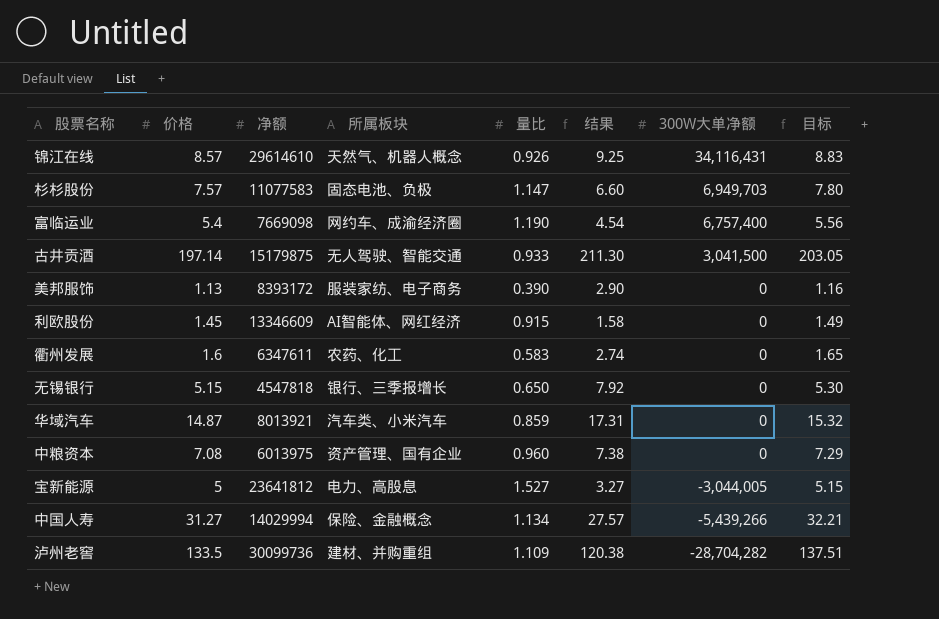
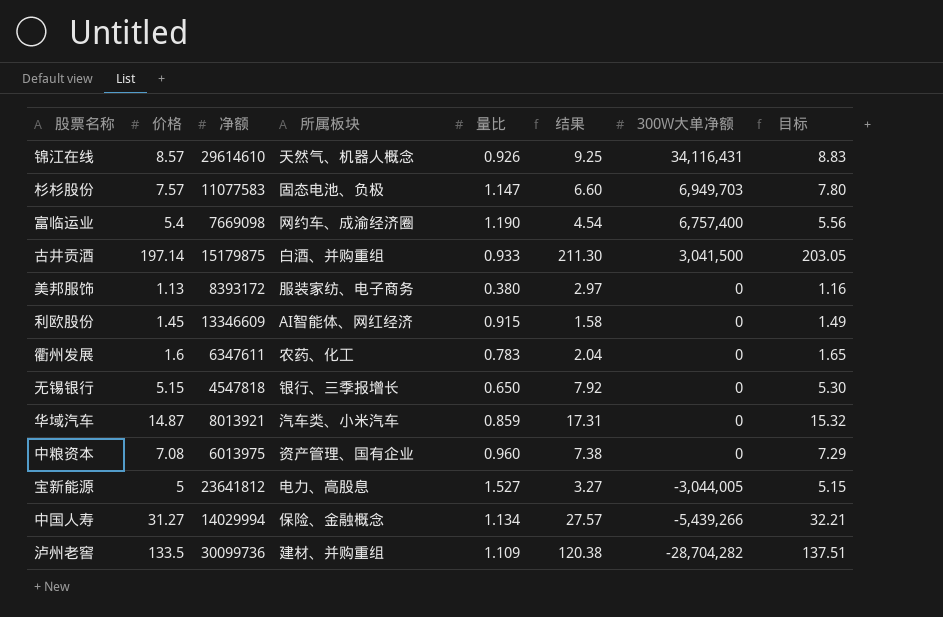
古井贡酒 | 所属板块: 无人驾驶、智能交通 -> 白酒、并购重组
美邦服饰 | 量比: 0.390 -> 0.380
美邦服饰 | 结果: 2.90 -> 2.97
衢州发展 | 量比: 0.583 -> 0.783
衢州发展 | 结果: 2.74 -> 2.04

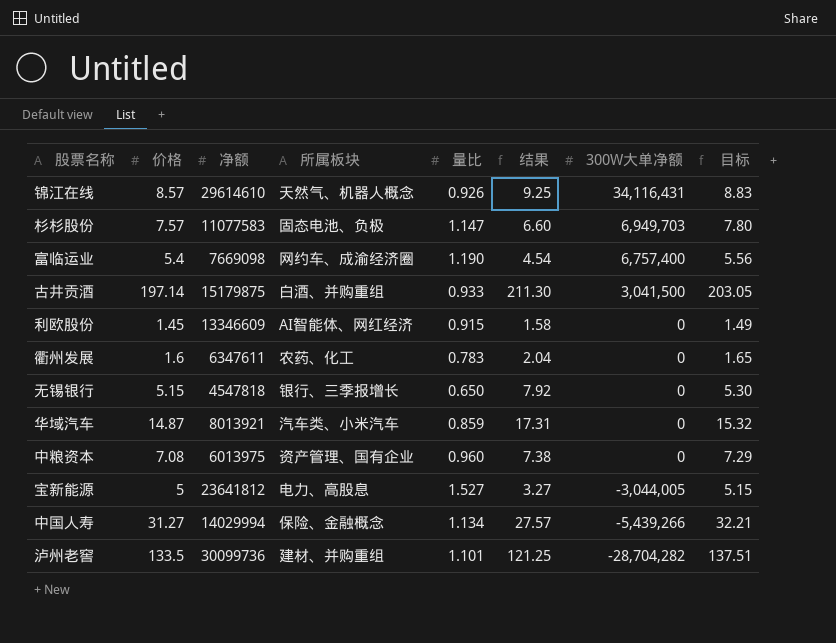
row 美邦服饰: 1.13 | 8393172 | 服装家纺、电子商务 | 0.380 | 2.97 | 0 | 1.16 -> none
泸州老窖 | 量比: 1.109 -> 1.101
泸州老窖 | 结果: 120.38 -> 121.25

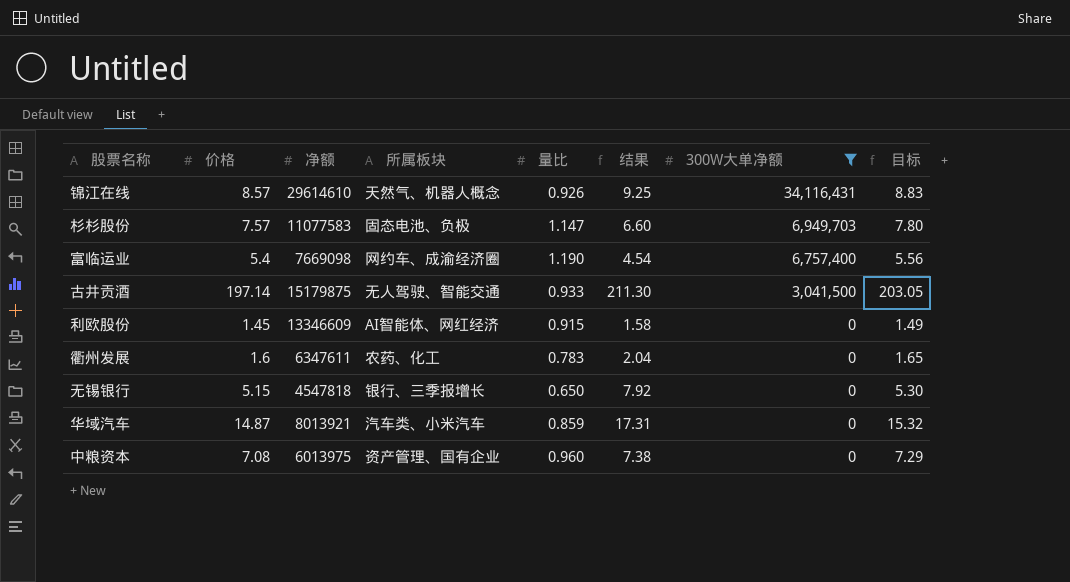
filter: none -> 300W大单净额 >= 0
古井贡酒 | 所属板块: 白酒、并购重组 -> 无人驾驶、智能交通

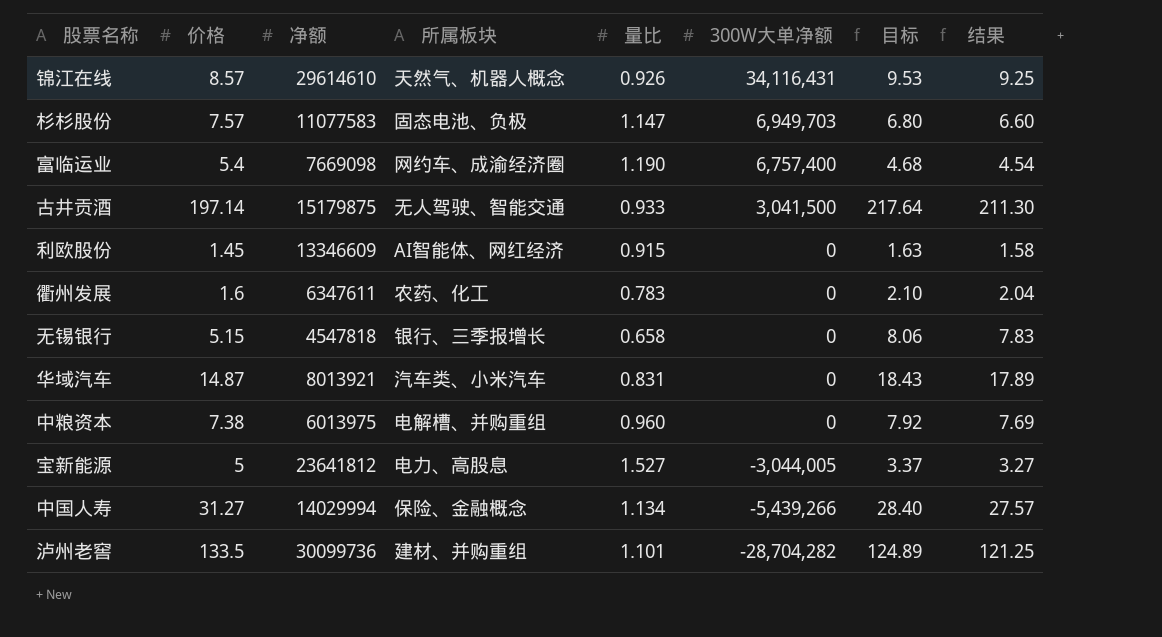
filter: 300W大单净额 >= 0 -> none
column 目标 | formula: [价格] * 1.03 -> [结果] * 1.03
column 结果 | position: 6 -> 8
无锡银行 | 量比: 0.650 -> 0.658
无锡银行 | 结果: 7.92 -> 7.83
华域汽车 | 量比: 0.859 -> 0.831
华域汽车 | 结果: 17.31 -> 17.89
中粮资本 | 价格: 7.08 -> 7.38
中粮资本 | 所属板块: 资产管理、国有企业 -> 电解槽、并购重组
中粮资本 | 结果: 7.38 -> 7.69

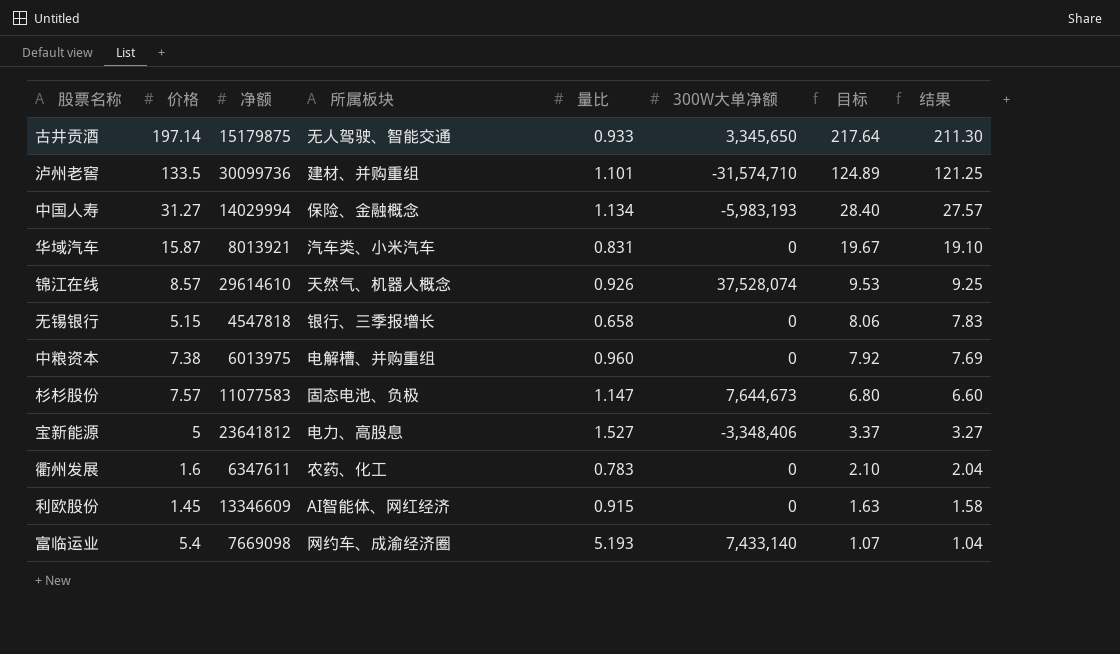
row order: 300W大单净额 descending -> 目标 descending
古井贡酒 | 300W大单净额: 3,041,500 -> 3,345,650
泸州老窖 | 300W大单净额: -28,704,282 -> -31,574,710
中国人寿 | 300W大单净额: -5,439,266 -> -5,983,193
华域汽车 | 价格: 14.87 -> 15.87
华域汽车 | 目标: 18.43 -> 19.67
华域汽车 | 结果: 17.89 -> 19.10
锦江在线 | 300W大单净额: 34,116,431 -> 37,528,074
杉杉股份 | 300W大单净额: 6,949,703 -> 7,644,673
宝新能源 | 300W大单净额: -3,044,005 -> -3,348,406
富临运业 | 量比: 1.190 -> 5.193
富临运业 | 300W大单净额: 6,757,400 -> 7,433,140
富临运业 | 目标: 4.68 -> 1.07
富临运业 | 结果: 4.54 -> 1.04

